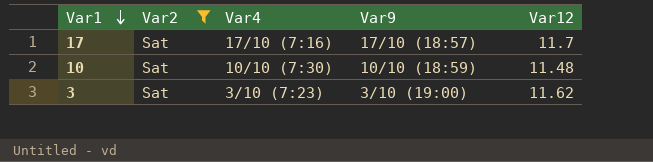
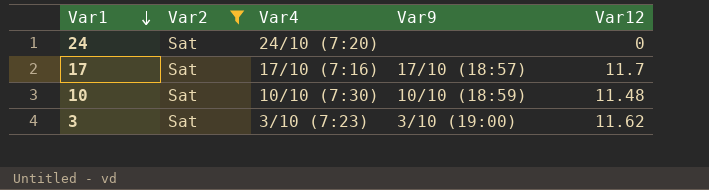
row 24: none -> Sat | 24/10 (7:20) | none | 0

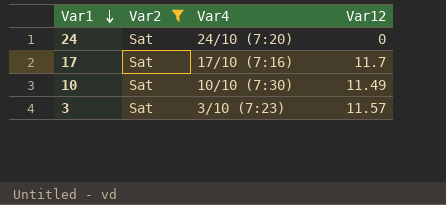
column Var9 | position: 4 -> none
10 | Var12: 11.48 -> 11.49
3 | Var12: 11.62 -> 11.57

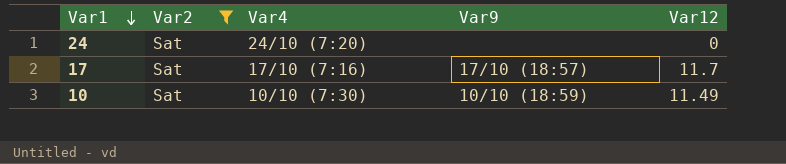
column Var9 | position: none -> 4
row 3: Sat | 3/10 (7:23) | 11.57 -> none

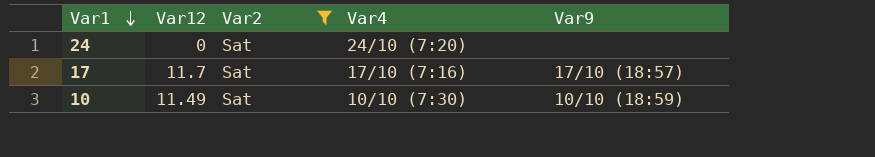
column Var12 | position: 5 -> 2

